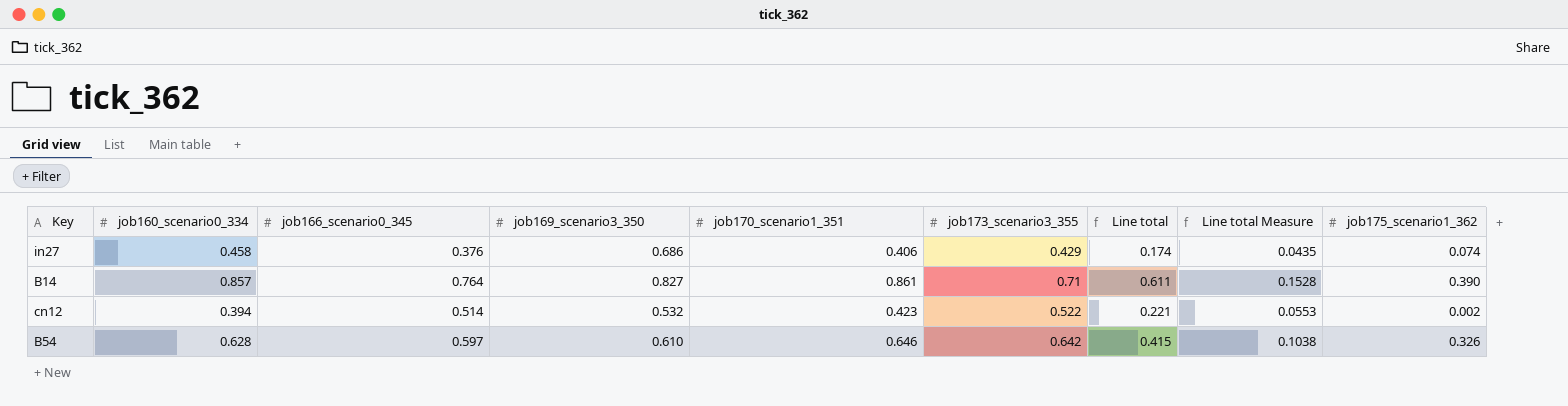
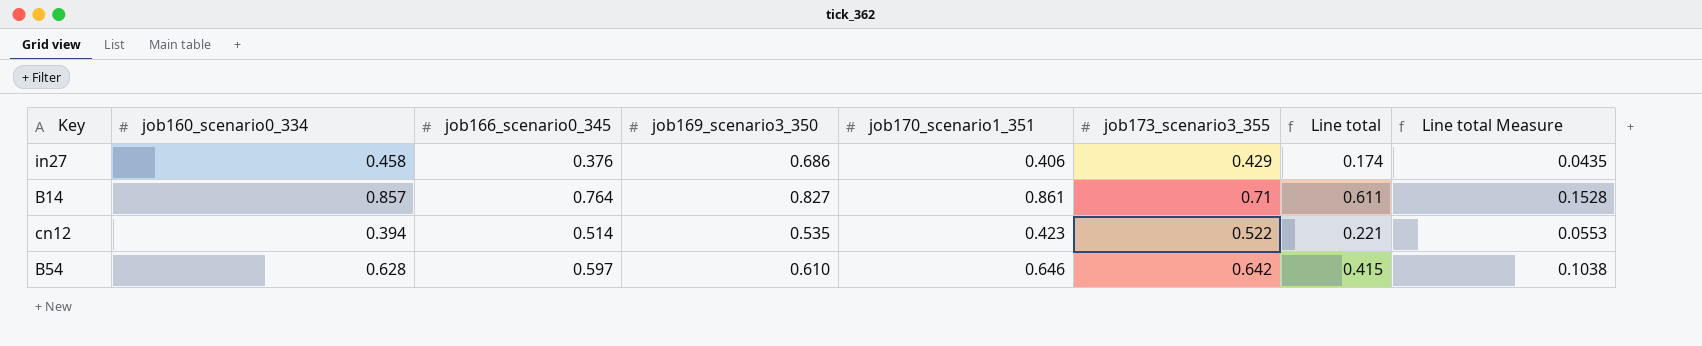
column job175_scenario1_362 | position: 9 -> none
cn12 | job169_scenario3_350: 0.532 -> 0.535

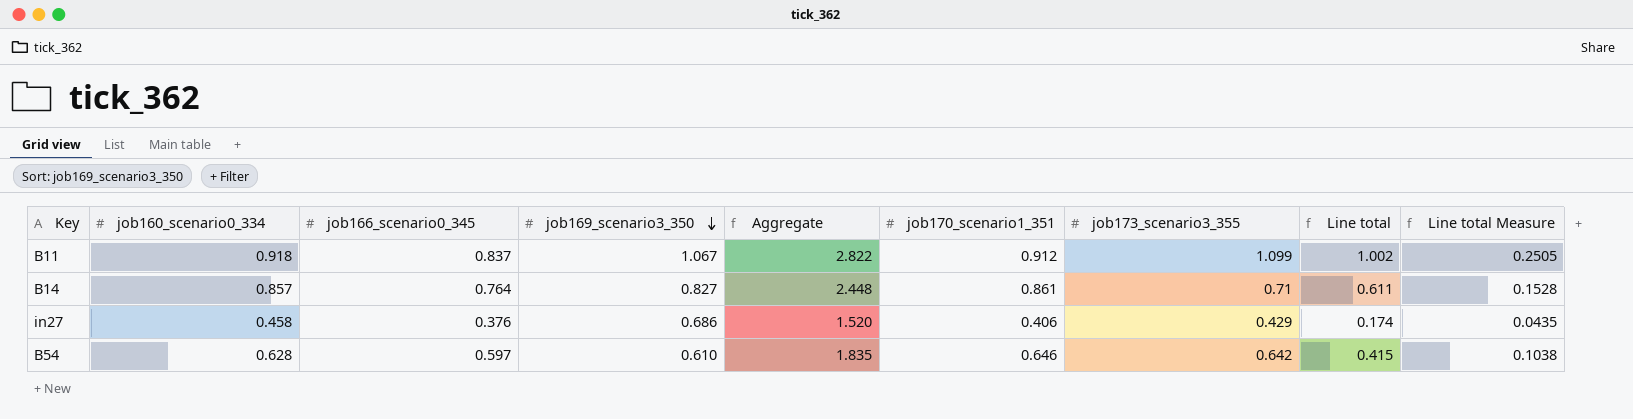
row order: none -> job169_scenario3_350 descending
column Aggregate | formula: none -> [job160_scenario0_334] + [job166_scenario0_345] + [job169_scenario3_350]
row cn12: 0.394 | 0.514 | 0.535 | 0.423 | 0.522 | 0.221 | 0.0553 -> none
row B11: none -> 0.918 | 0.837 | 1.067 | 2.822 | 0.912 | 1.099 | 1.002 | 0.2505

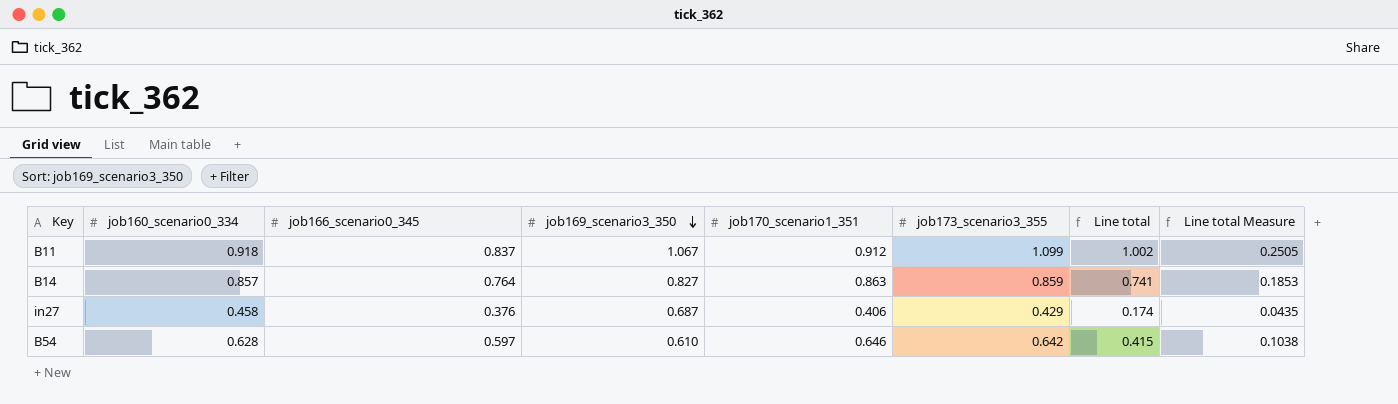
column Aggregate | formula: [job160_scenario0_334] + [job166_scenario0_345] + [job169_scenario3_350] -> none
B14 | job170_scenario1_351: 0.861 -> 0.863
B14 | job173_scenario3_355: 0.71 -> 0.859
B14 | Line total: 0.611 -> 0.741
B14 | Line total Measure: 0.1528 -> 0.1853
in27 | job169_scenario3_350: 0.686 -> 0.687

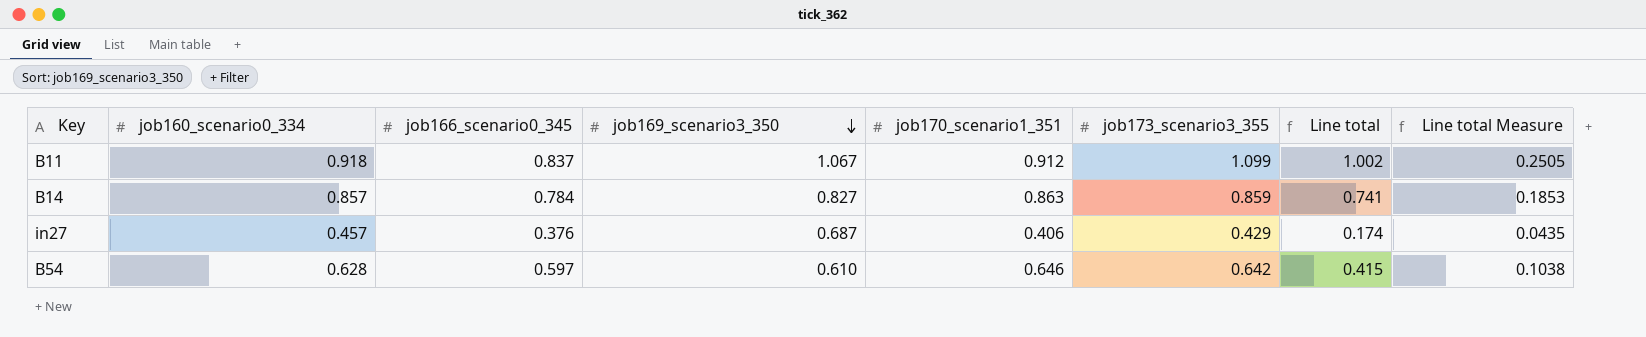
B14 | job166_scenario0_345: 0.764 -> 0.784
in27 | job160_scenario0_334: 0.458 -> 0.457

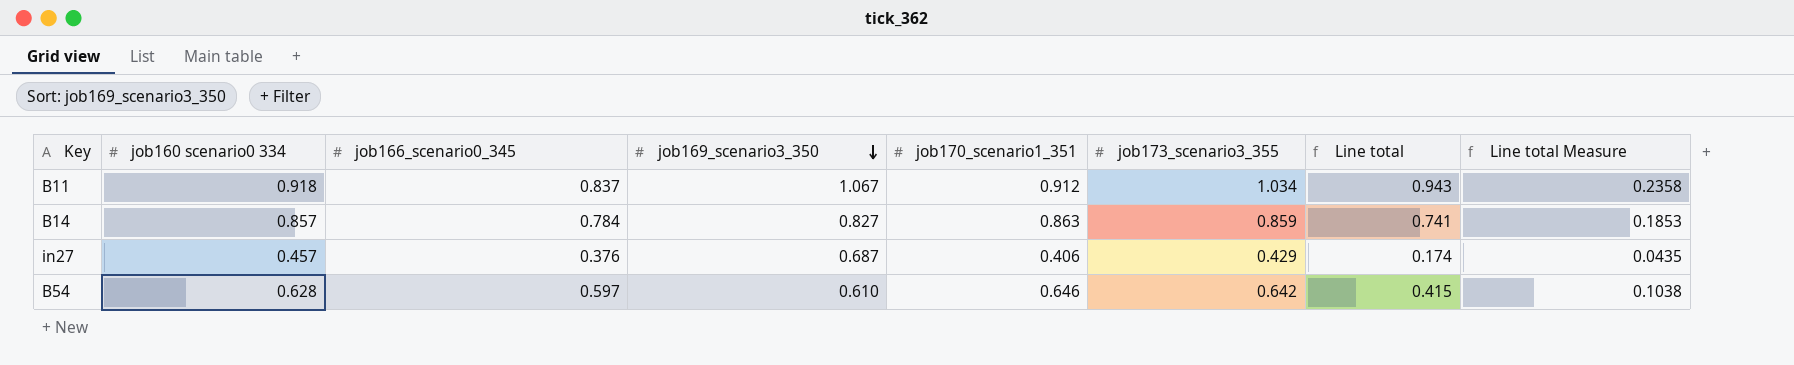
column name: job160_scenario0_334 -> job160 scenario0 334
B11 | job173_scenario3_355: 1.099 -> 1.034
B11 | Line total: 1.002 -> 0.943
B11 | Line total Measure: 0.2505 -> 0.2358

